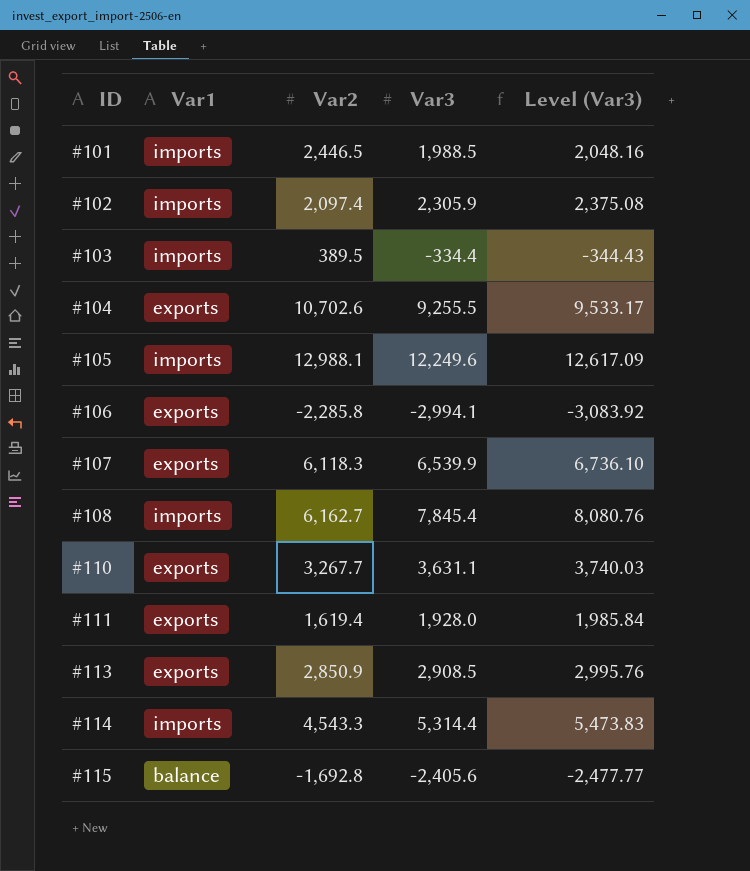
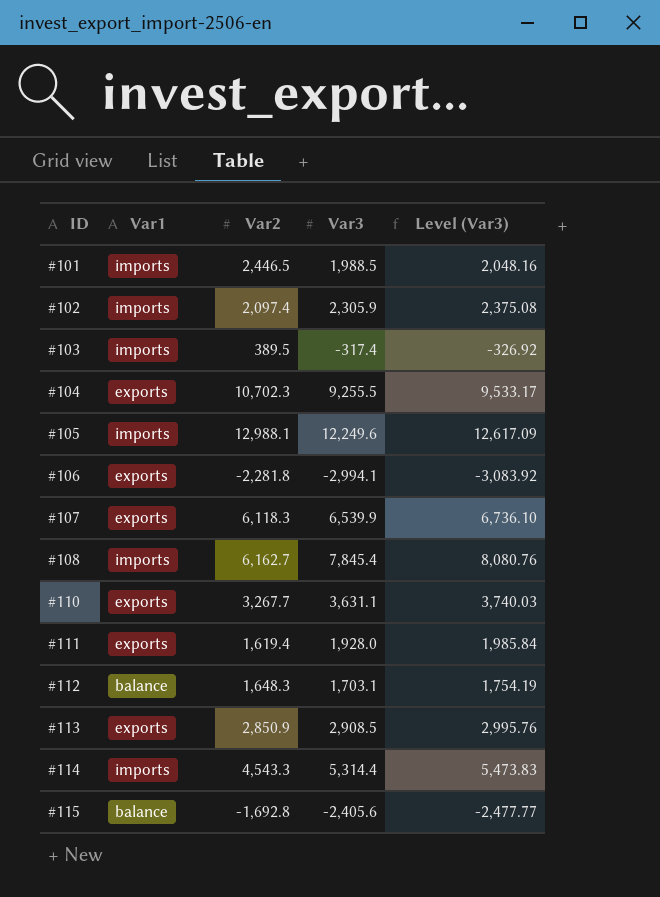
#103 | Var3: -334.4 -> -317.4
#103 | Level (Var3): -344.43 -> -326.92
#104 | Var2: 10,702.6 -> 10,702.3
#106 | Var2: -2,285.8 -> -2,281.8
row #112: none -> balance | 1,648.3 | 1,703.1 | 1,754.19

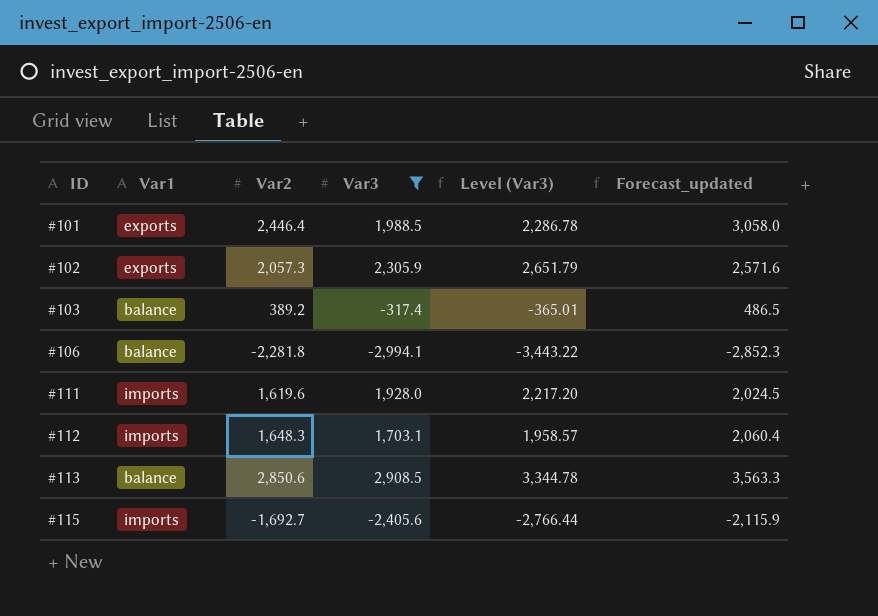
filter: none -> Var3 <= 2,908.5
column Level (Var3) | formula: [Var3] * 1.03 -> [Var3] * 1.15
column Forecast_updated | formula: none -> [Var2] * 1.25
#101 | Var1: imports -> exports
#101 | Var2: 2,446.5 -> 2,446.4
#102 | Var1: imports -> exports
#102 | Var2: 2,097.4 -> 2,057.3
#103 | Var1: imports -> balance
#103 | Var2: 389.5 -> 389.2
#106 | Var1: exports -> balance
#111 | Var1: exports -> imports
#111 | Var2: 1,619.4 -> 1,619.6
#112 | Var1: balance -> imports
#113 | Var1: exports -> balance
#113 | Var2: 2,850.9 -> 2,850.6
#115 | Var1: balance -> imports
#115 | Var2: -1,692.8 -> -1,692.7

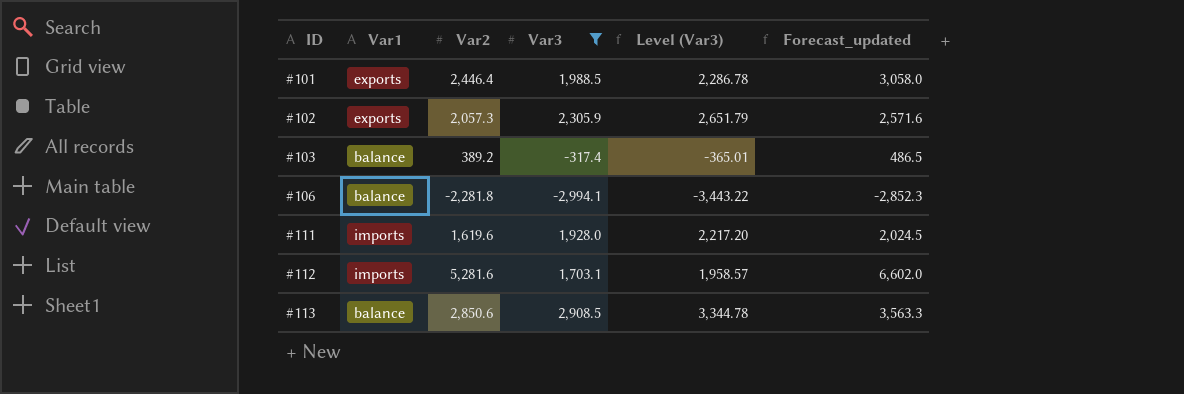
row #115: imports | -1,692.7 | -2,405.6 | -2,766.44 | -2,115.9 -> none
#112 | Var2: 1,648.3 -> 5,281.6
#112 | Forecast_updated: 2,060.4 -> 6,602.0

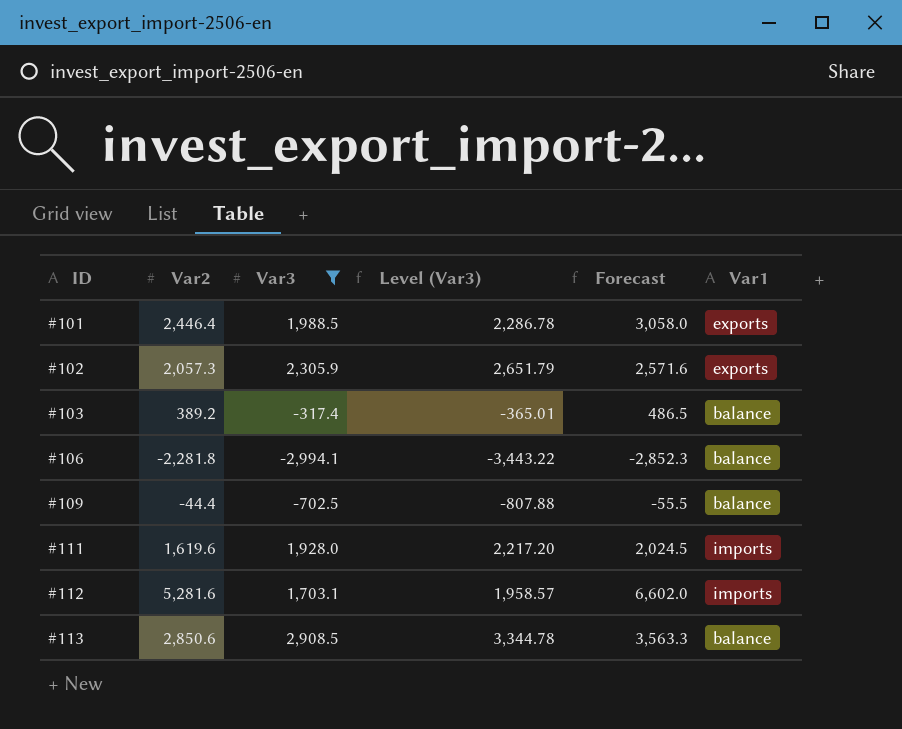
column name: Forecast_updated -> Forecast
column Var1 | position: 2 -> 6
row #109: none -> -44.4 | -702.5 | -807.88 | -55.5 | balance

